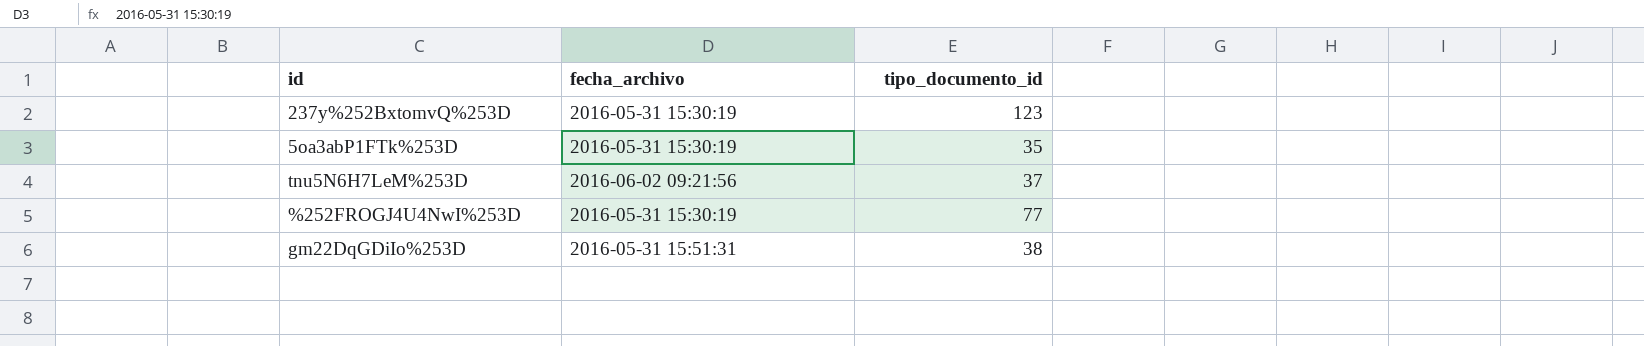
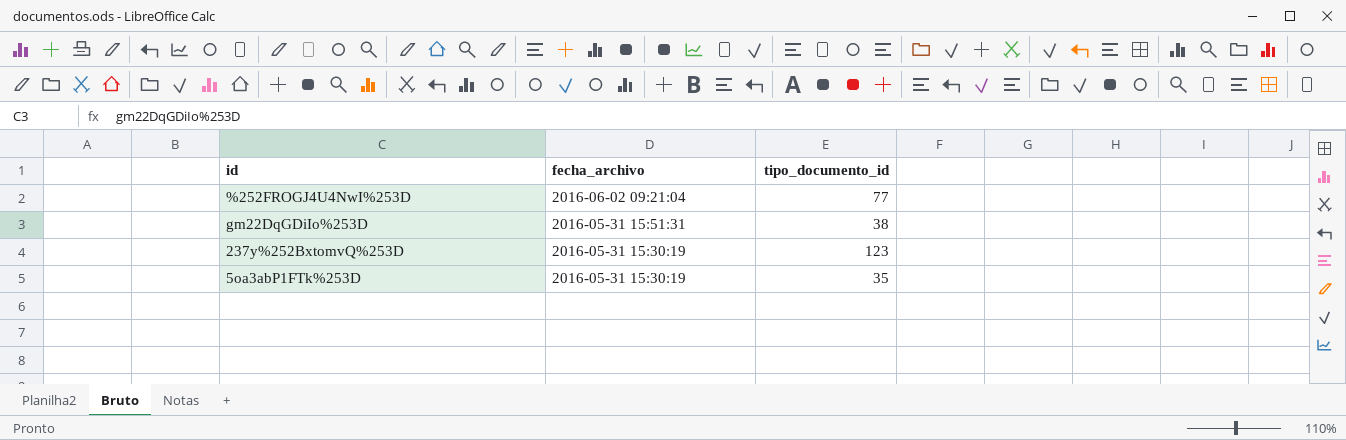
row order: none -> fecha_archivo descending
row tnu5N6H7LeM%253D: 2016-06-02 09:21:56 | 37 -> none
%252FROGJ4U4NwI%253D | fecha_archivo: 2016-05-31 15:30:19 -> 2016-06-02 09:21:04

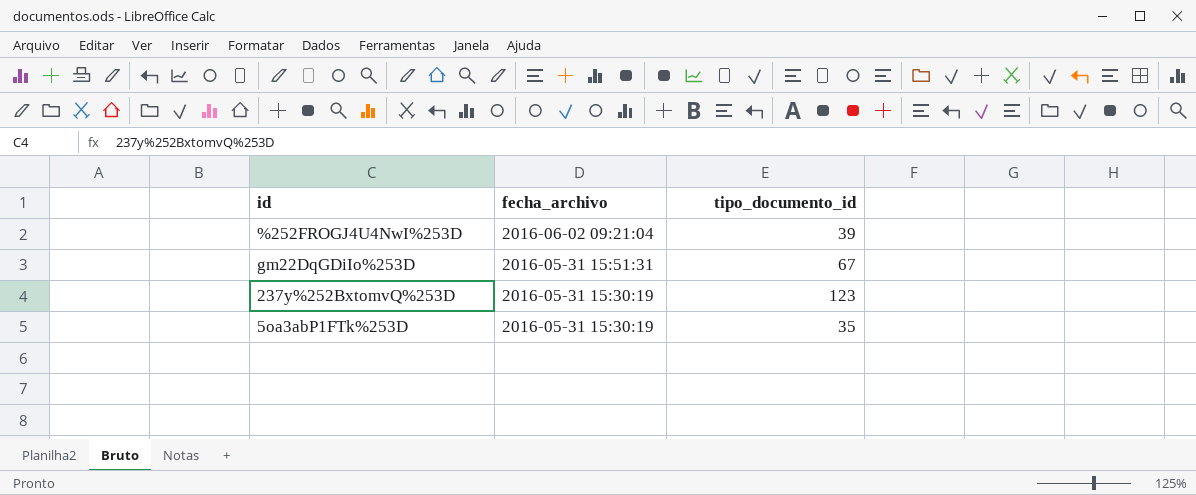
%252FROGJ4U4NwI%253D | tipo_documento_id: 77 -> 39
gm22DqGDiIo%253D | tipo_documento_id: 38 -> 67

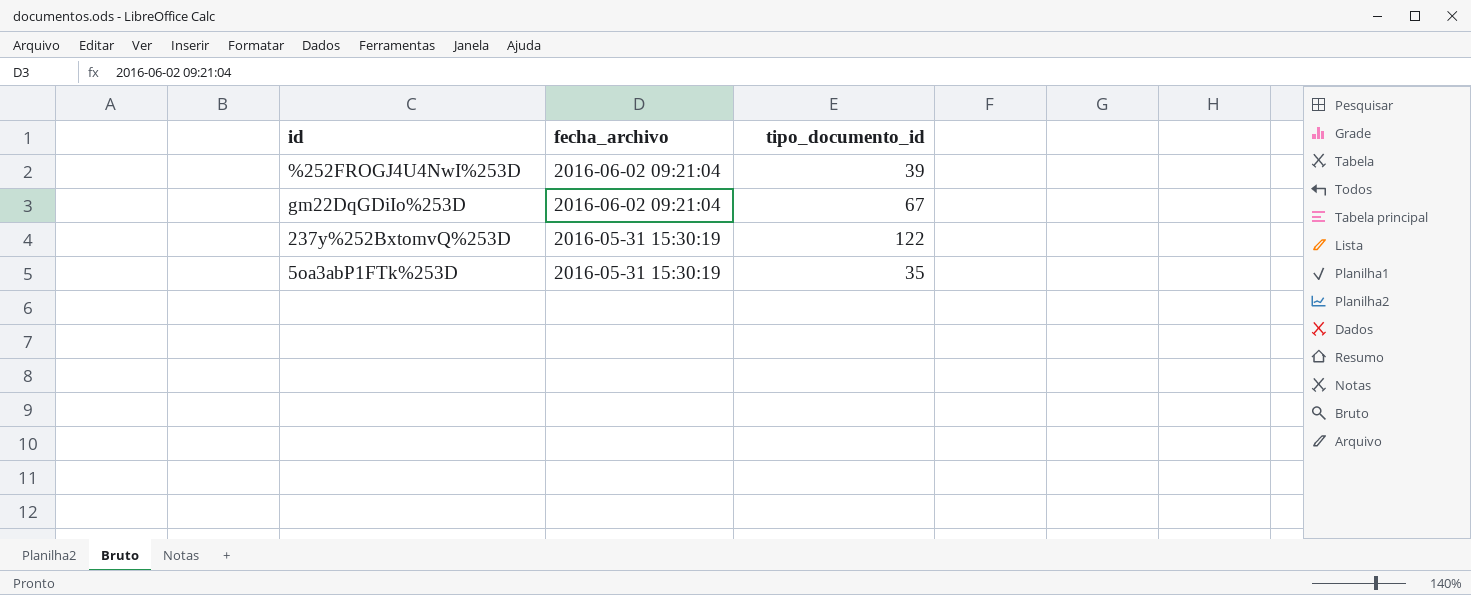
gm22DqGDiIo%253D | fecha_archivo: 2016-05-31 15:51:31 -> 2016-06-02 09:21:04
237y%252BxtomvQ%253D | tipo_documento_id: 123 -> 122

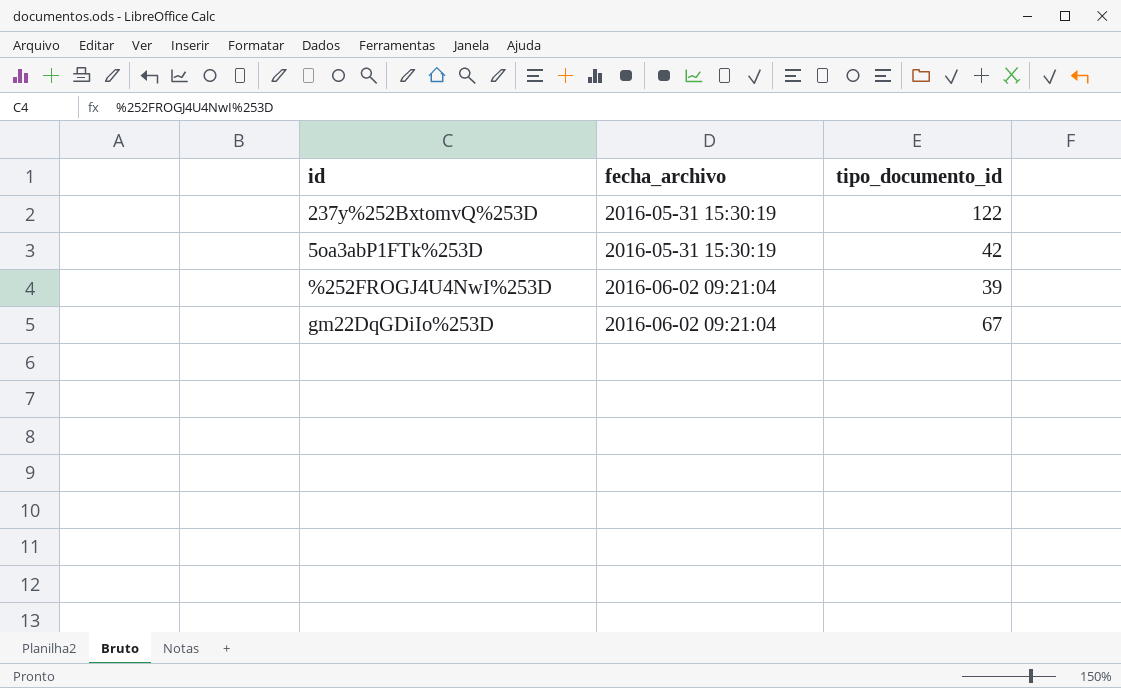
row order: fecha_archivo descending -> fecha_archivo ascending
5oa3abP1FTk%253D | tipo_documento_id: 35 -> 42

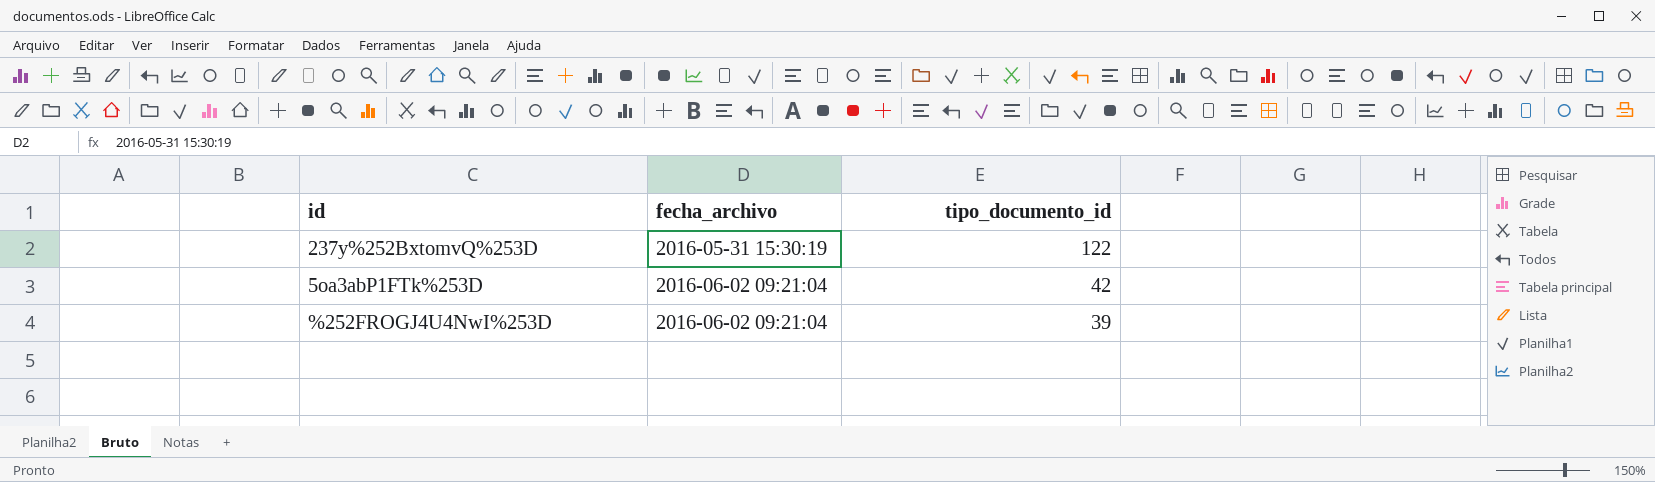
row gm22DqGDiIo%253D: 2016-06-02 09:21:04 | 67 -> none
5oa3abP1FTk%253D | fecha_archivo: 2016-05-31 15:30:19 -> 2016-06-02 09:21:04

